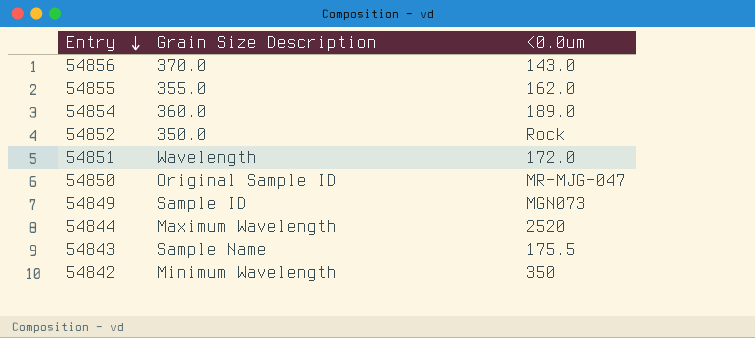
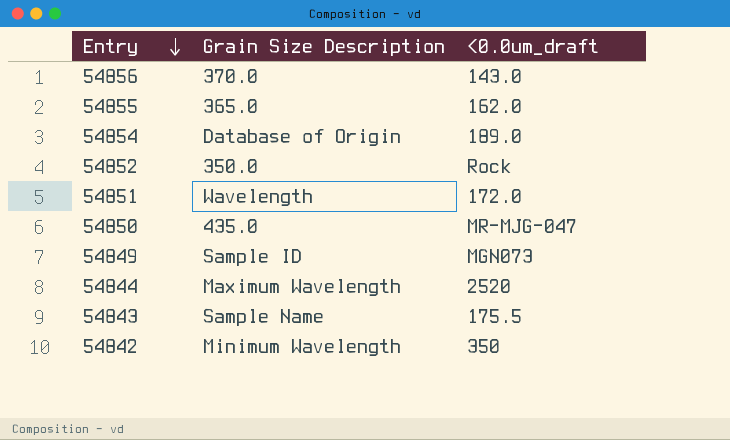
column name: <0.0um -> <0.0um_draft
54855 | Grain Size Description: 355.0 -> 365.0
54854 | Grain Size Description: 360.0 -> Database of Origin
54850 | Grain Size Description: Original Sample ID -> 435.0

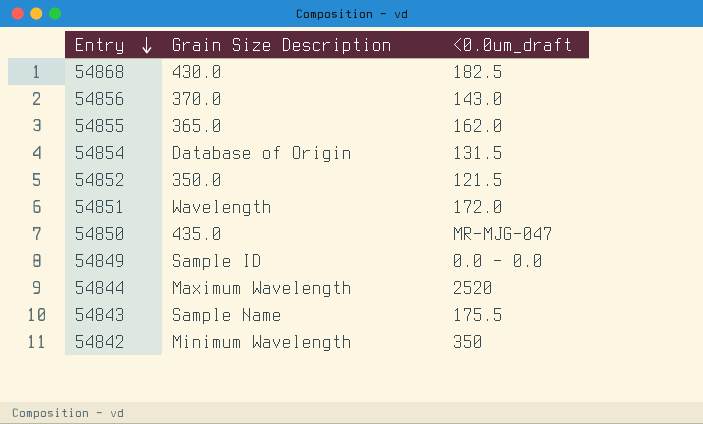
row 54868: none -> 430.0 | 182.5
54854 | <0.0um_draft: 189.0 -> 131.5
54852 | <0.0um_draft: Rock -> 121.5
54849 | <0.0um_draft: MGN073 -> 0.0 - 0.0

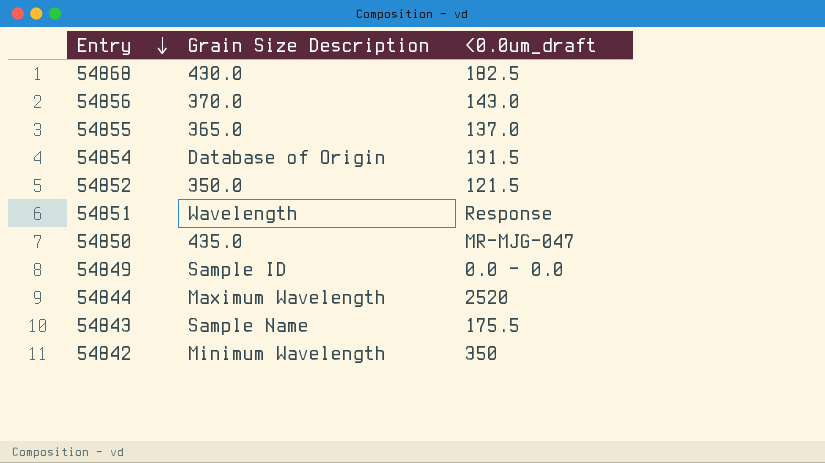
54855 | <0.0um_draft: 162.0 -> 137.0
54851 | <0.0um_draft: 172.0 -> Response

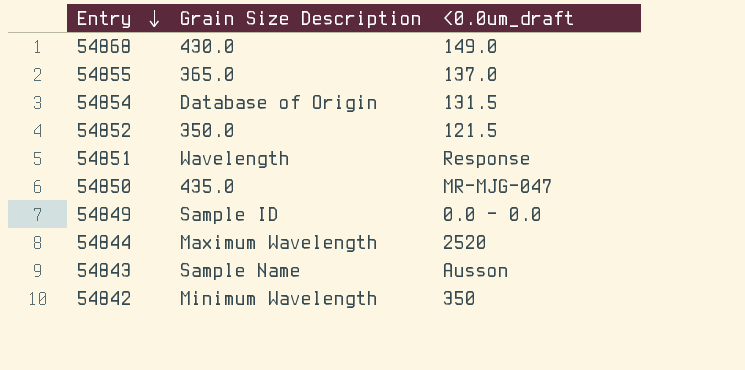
row 54856: 370.0 | 143.0 -> none
54868 | <0.0um_draft: 182.5 -> 149.0
54843 | <0.0um_draft: 175.5 -> Ausson

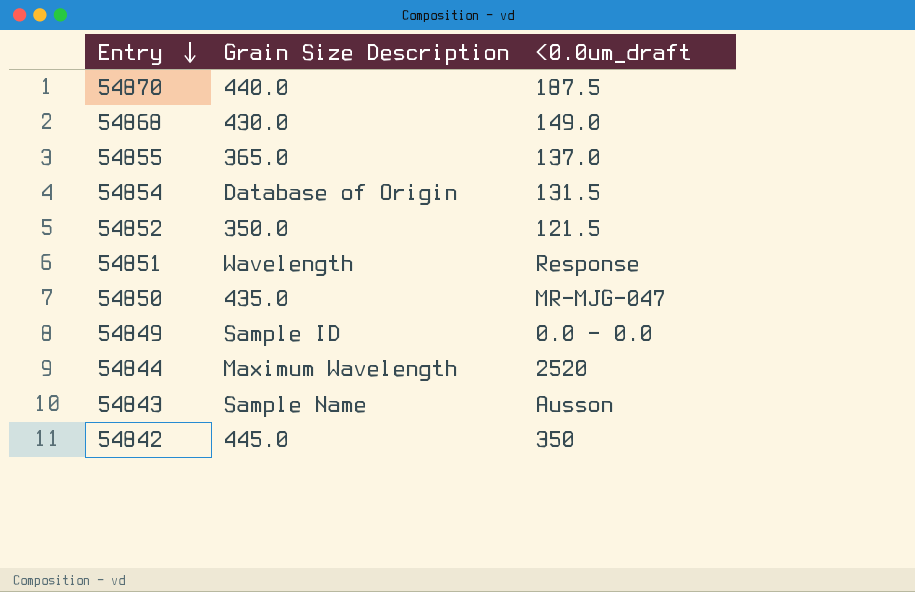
row 54870: none -> 440.0 | 187.5
54842 | Grain Size Description: Minimum Wavelength -> 445.0

